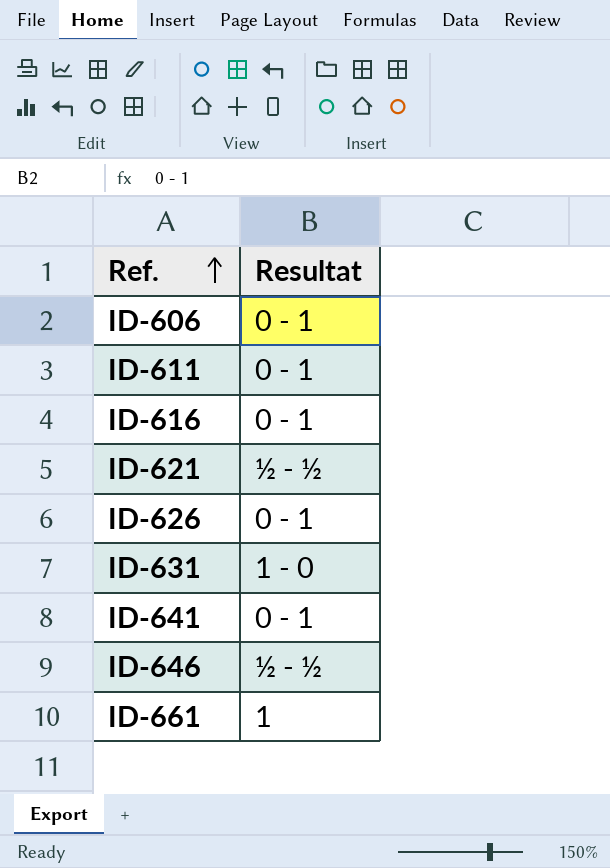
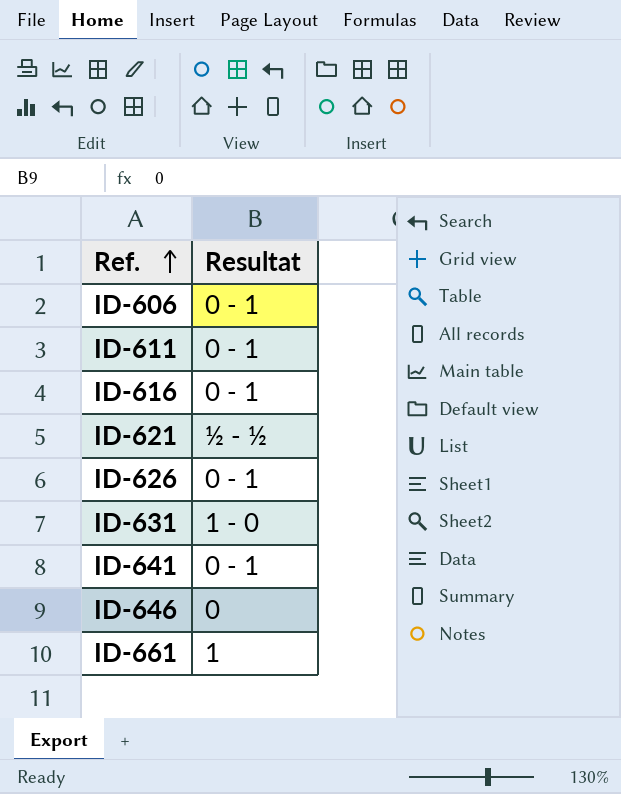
ID-646 | Resultat: ½ - ½ -> 0

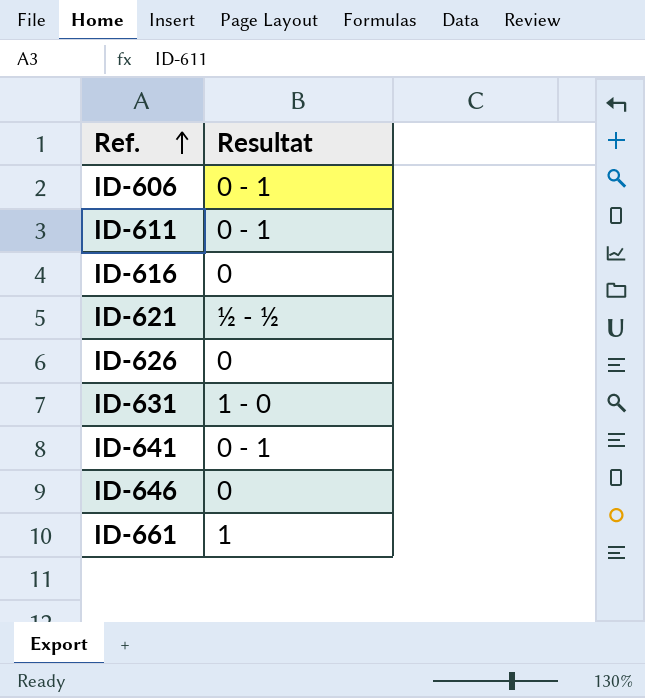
ID-616 | Resultat: 0 - 1 -> 0
ID-626 | Resultat: 0 - 1 -> 0

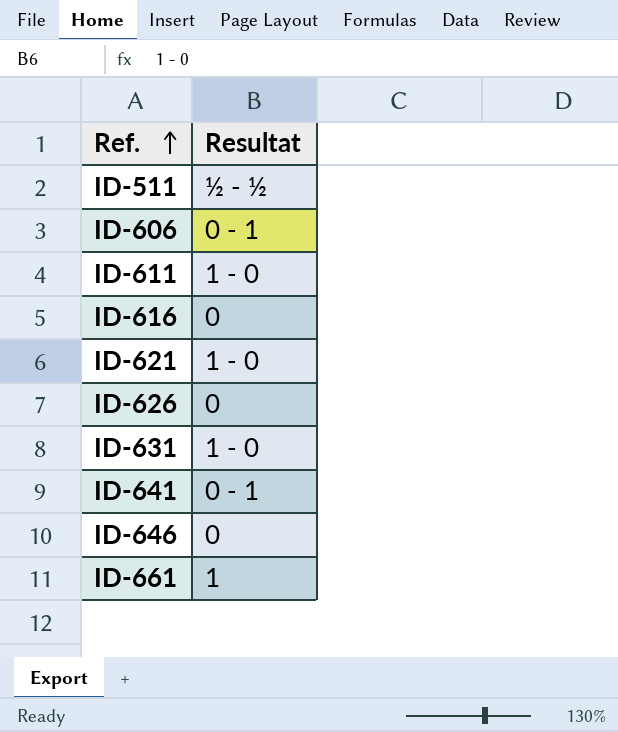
row ID-511: none -> ½ - ½
ID-611 | Resultat: 0 - 1 -> 1 - 0
ID-621 | Resultat: ½ - ½ -> 1 - 0

